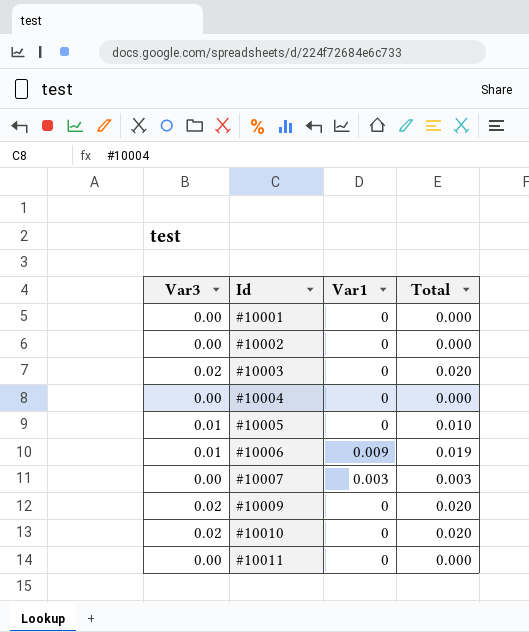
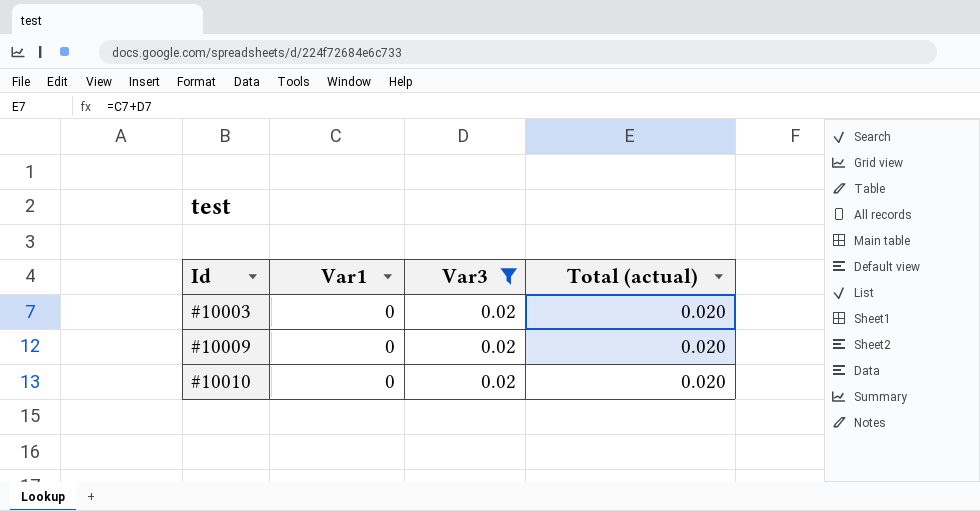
filter: none -> Var3 = 0.02
column Var3 | position: 1 -> 3
column name: Total -> Total (actual)

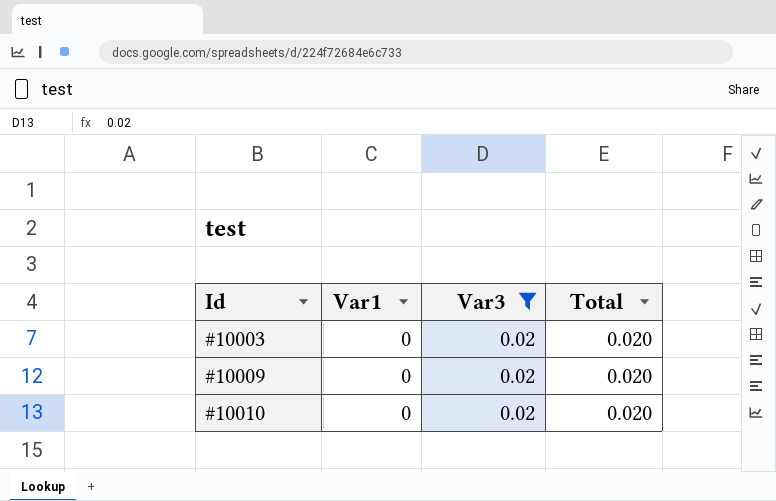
column name: Total (actual) -> Total

